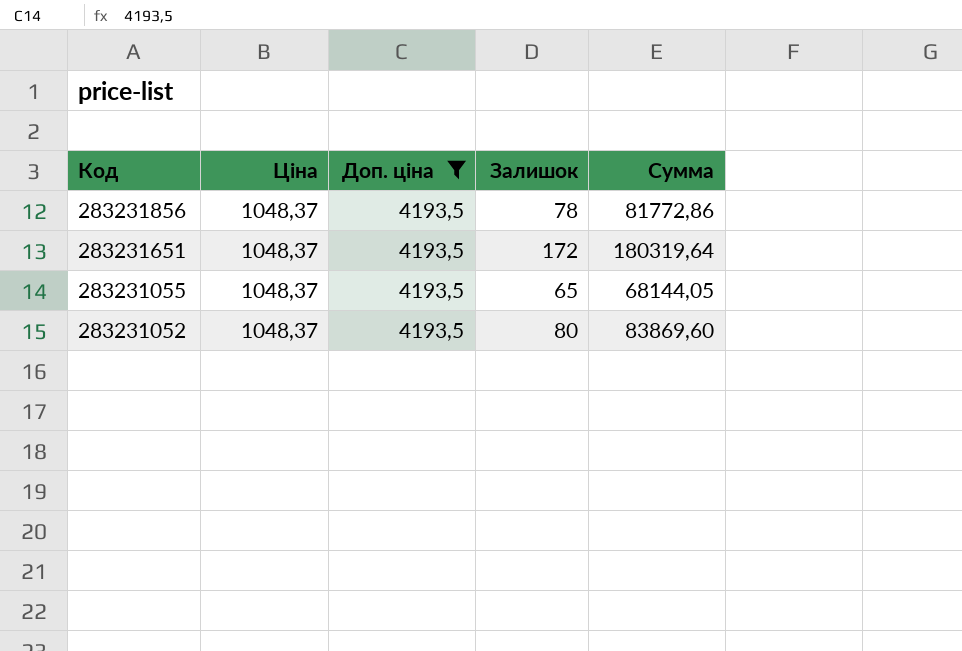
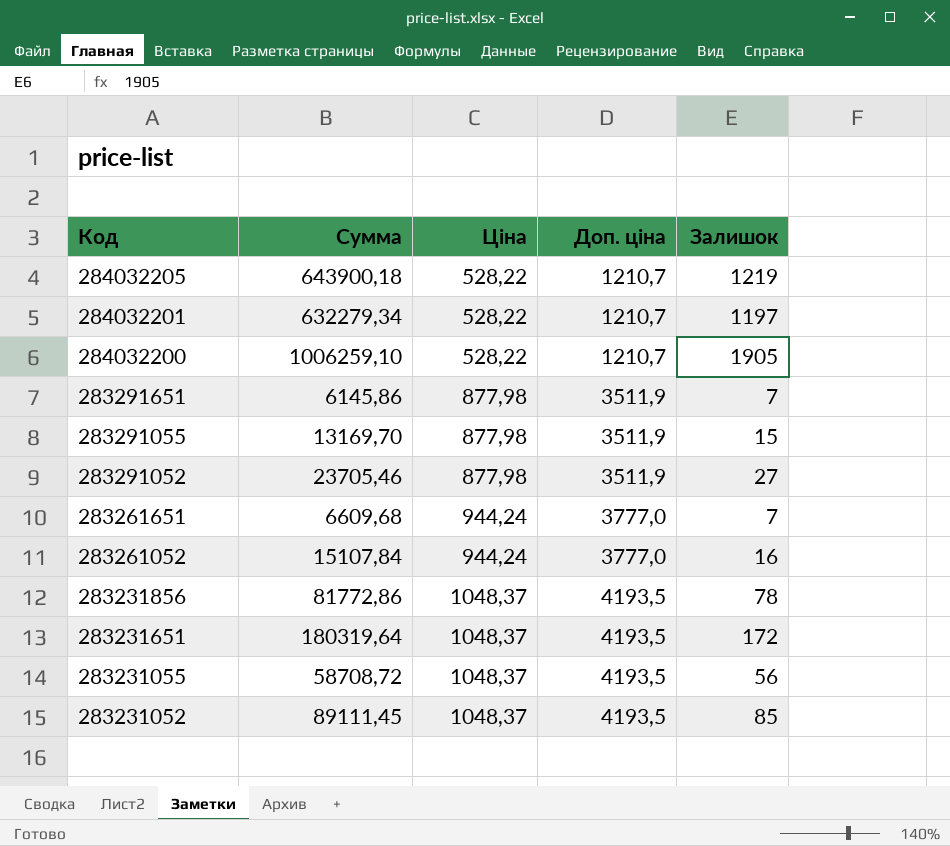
filter: Доп. ціна = 4193,5 -> none
column Сумма | position: 5 -> 2
283231055 | Сумма: 68144,05 -> 58708,72
283231055 | Залишок: 65 -> 56
283231052 | Сумма: 83869,60 -> 89111,45
283231052 | Залишок: 80 -> 85

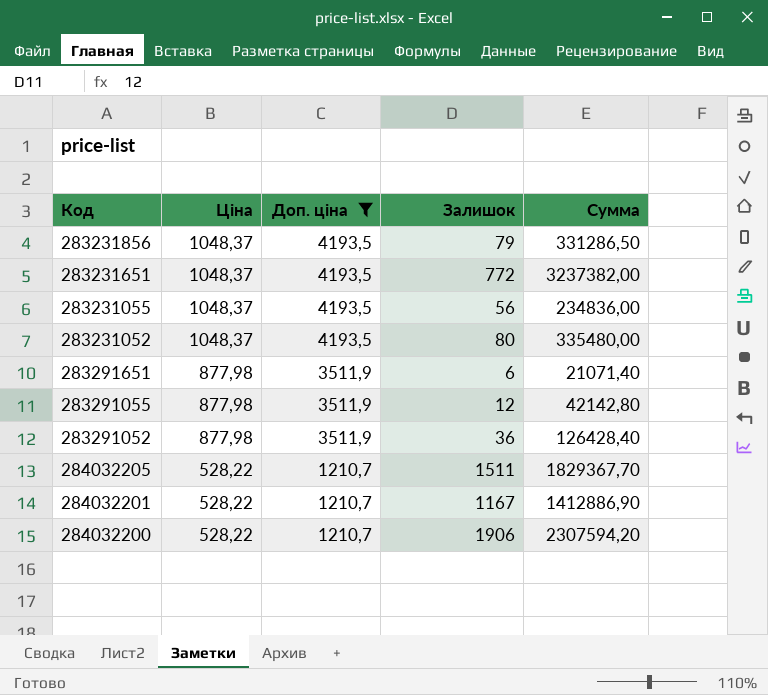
filter: none -> Доп. ціна != 3777,0
row order: Код descending -> Ціна descending
column Сумма | formula: [Ціна] * [Залишок] -> [Доп. ціна] * [Залишок]
column Сумма | position: 2 -> 5
283231856 | Залишок: 78 -> 79
283231651 | Залишок: 172 -> 772
283231052 | Залишок: 85 -> 80
283291651 | Залишок: 7 -> 6
283291055 | Залишок: 15 -> 12
283291052 | Залишок: 27 -> 36
284032205 | Залишок: 1219 -> 1511
284032201 | Залишок: 1197 -> 1167
284032200 | Залишок: 1905 -> 1906

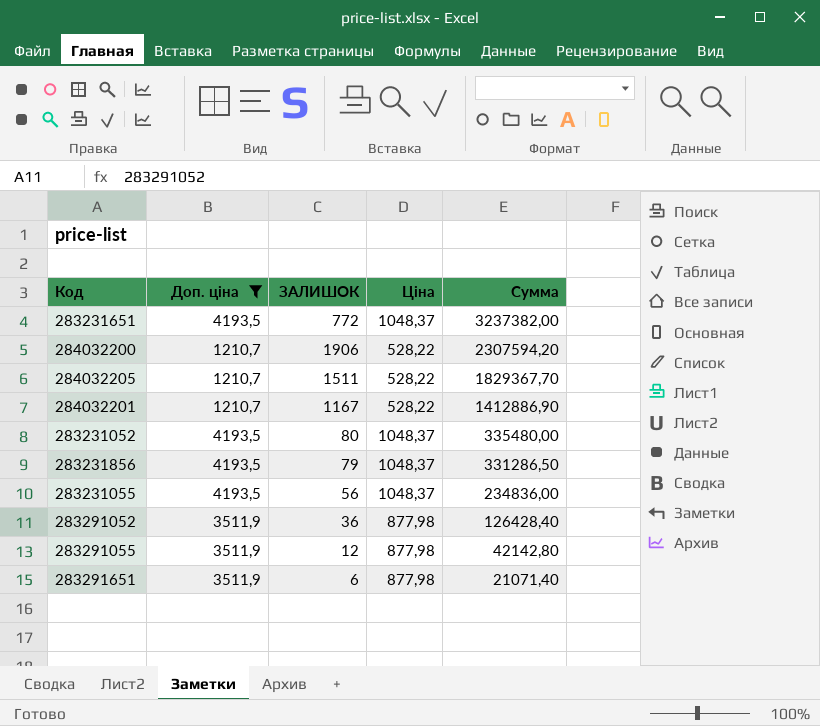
row order: Ціна descending -> Сумма descending
column name: Залишок -> ЗАЛИШОК
column Ціна | position: 2 -> 4

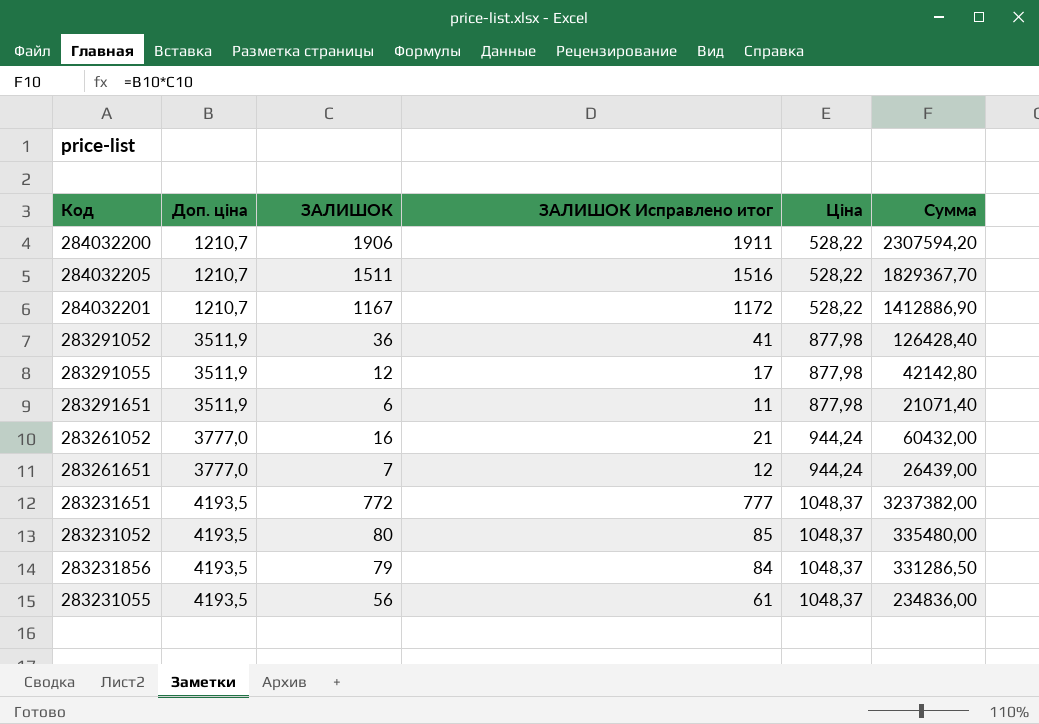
filter: Доп. ціна != 3777,0 -> none
row order: Сумма descending -> Доп. ціна ascending
column ЗАЛИШОК Исправлено итог | formula: none -> [ЗАЛИШОК] + 5

